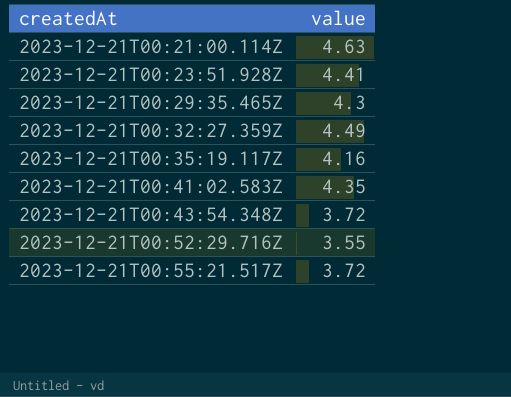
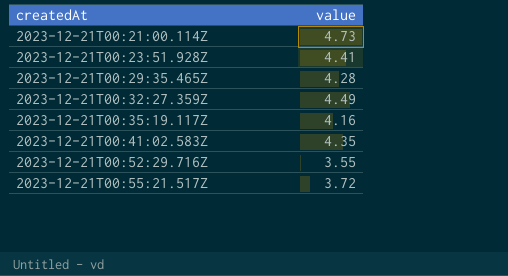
row 2023-12-21T00:43:54.348Z: 3.72 -> none
2023-12-21T00:21:00.114Z | value: 4.63 -> 4.73
2023-12-21T00:29:35.465Z | value: 4.3 -> 4.28

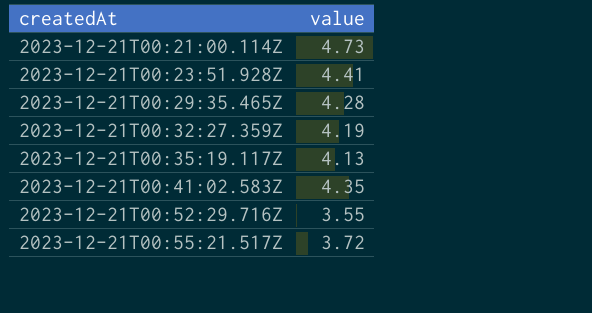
2023-12-21T00:32:27.359Z | value: 4.49 -> 4.19
2023-12-21T00:35:19.117Z | value: 4.16 -> 4.13

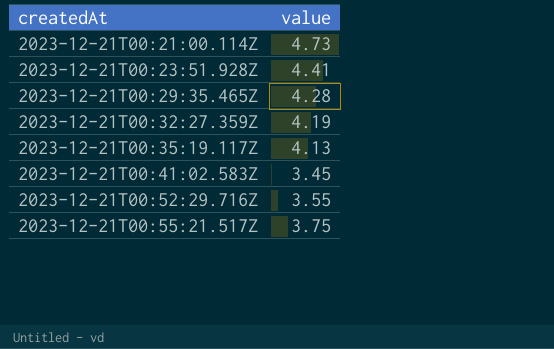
2023-12-21T00:41:02.583Z | value: 4.35 -> 3.45
2023-12-21T00:55:21.517Z | value: 3.72 -> 3.75

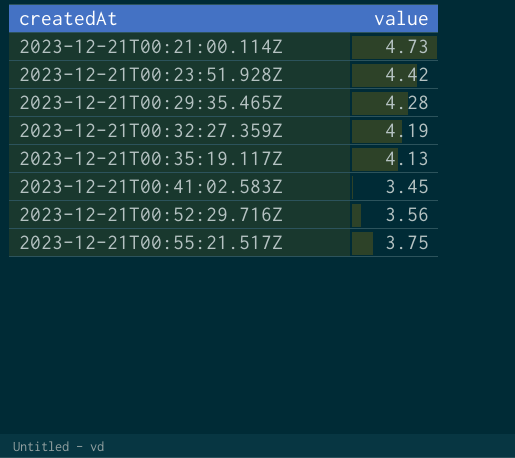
2023-12-21T00:23:51.928Z | value: 4.41 -> 4.42
2023-12-21T00:52:29.716Z | value: 3.55 -> 3.56

